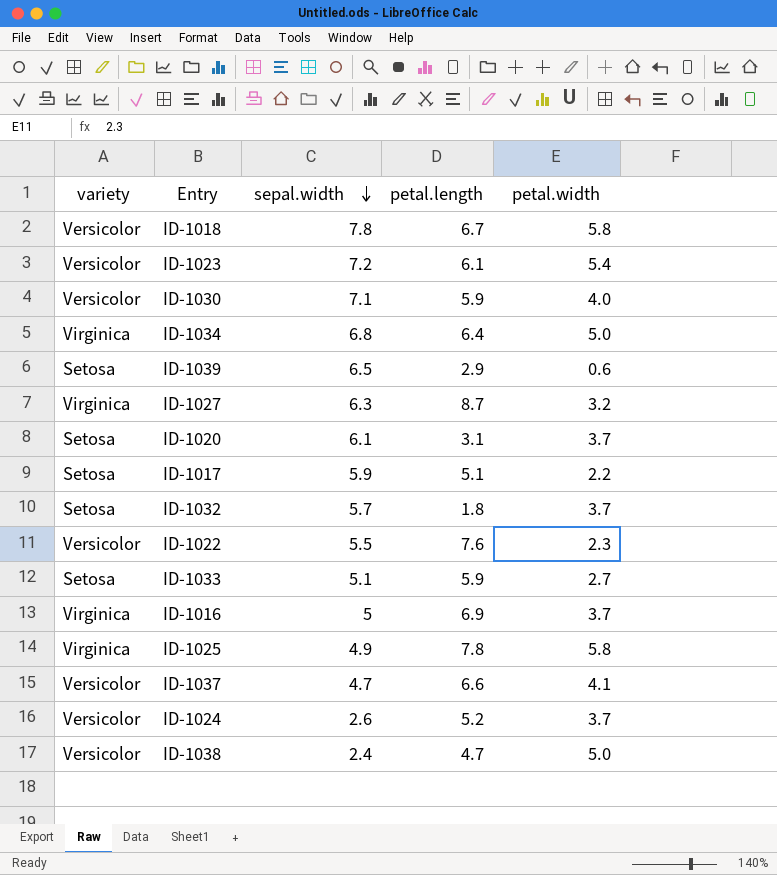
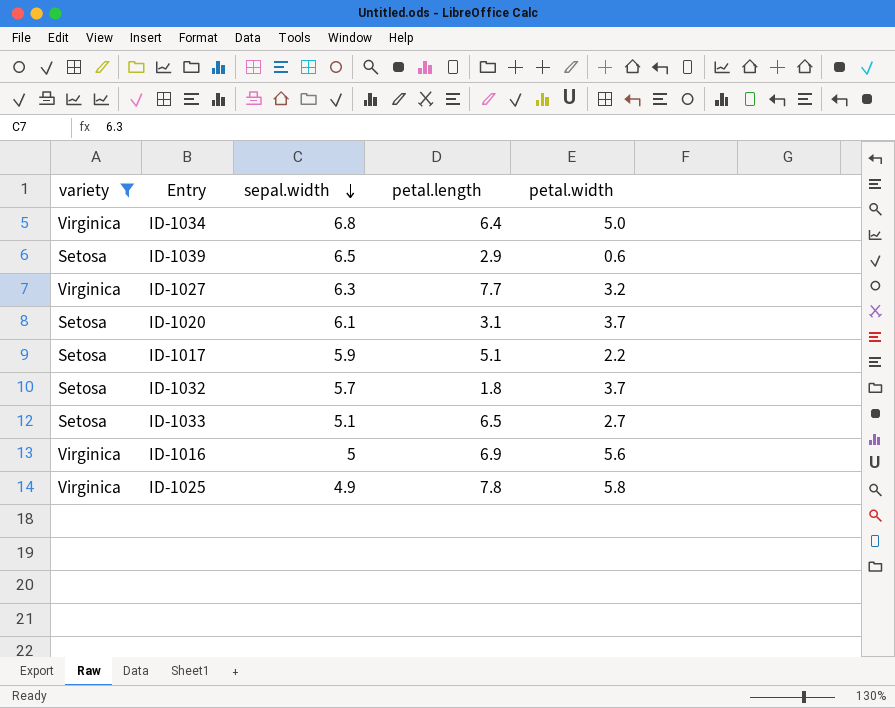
filter: none -> variety != Versicolor
ID-1027 | petal.length: 8.7 -> 7.7
ID-1033 | petal.length: 5.9 -> 6.5
ID-1016 | petal.width: 3.7 -> 5.6

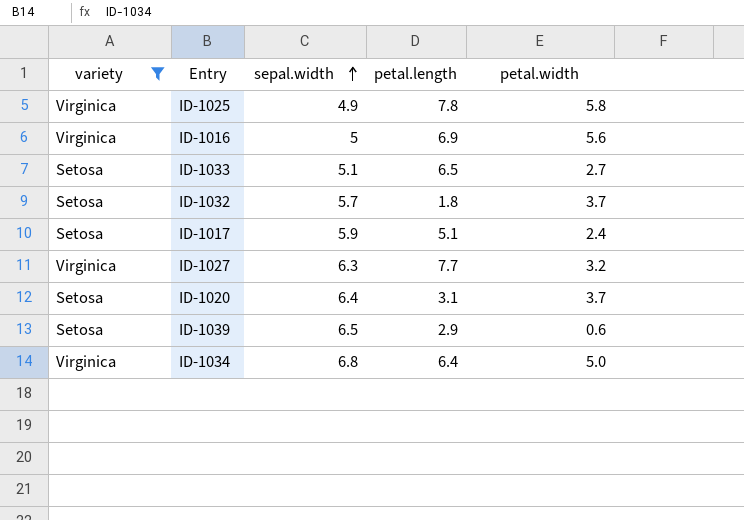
row order: sepal.width descending -> sepal.width ascending
ID-1017 | petal.width: 2.2 -> 2.4
ID-1020 | sepal.width: 6.1 -> 6.4

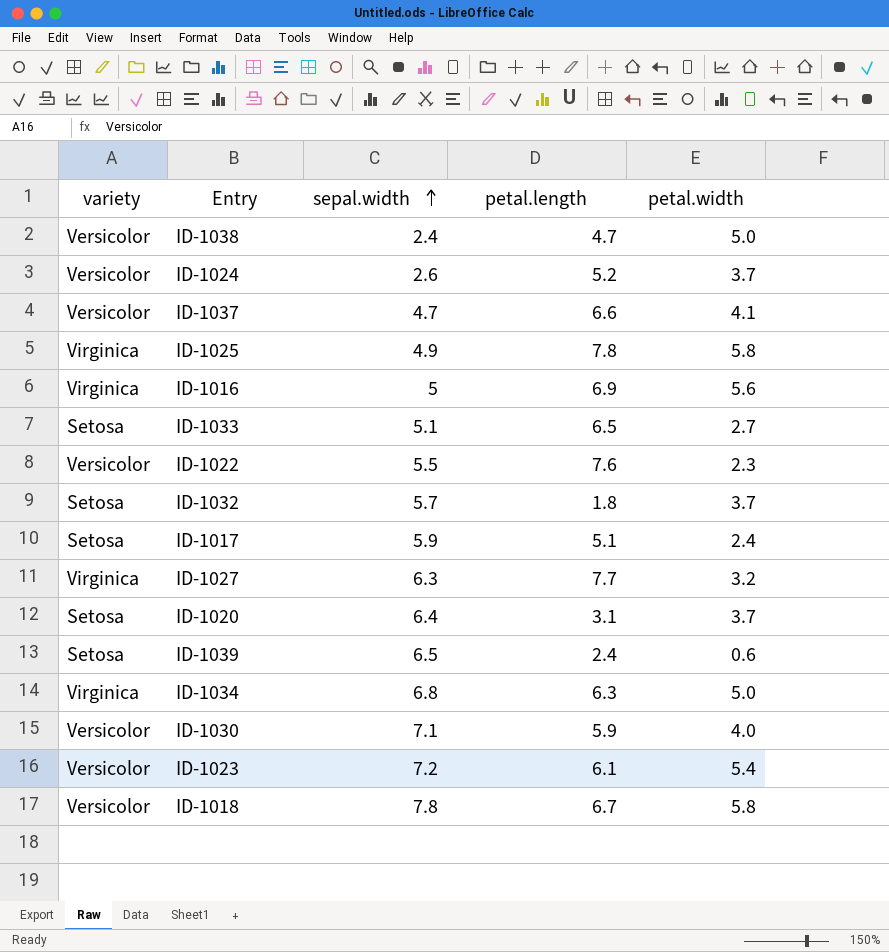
filter: variety != Versicolor -> none
ID-1039 | petal.length: 2.9 -> 2.4
ID-1034 | petal.length: 6.4 -> 6.3

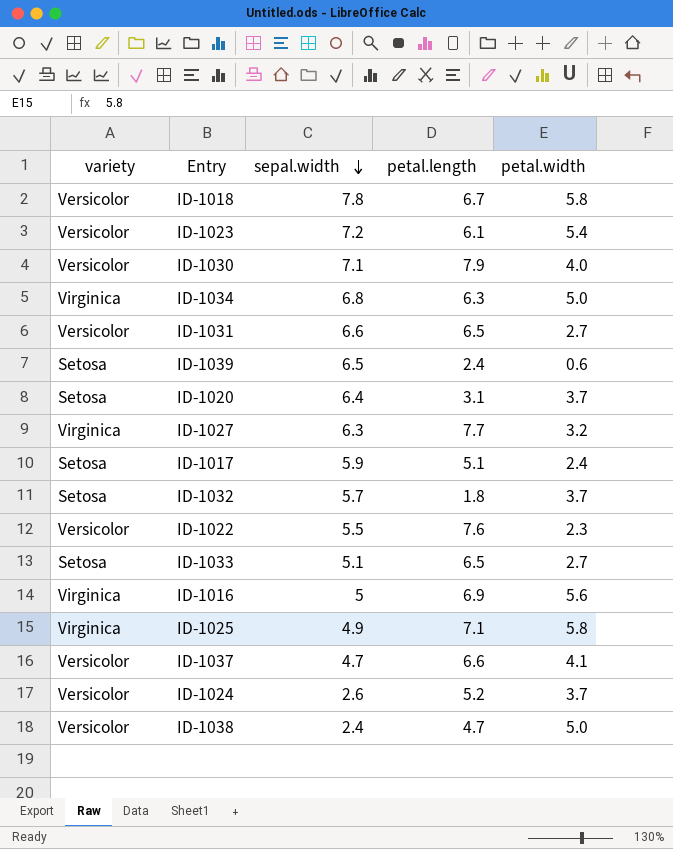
row order: sepal.width ascending -> sepal.width descending
ID-1030 | petal.length: 5.9 -> 7.9
row ID-1031: none -> Versicolor | 6.6 | 6.5 | 2.7
ID-1025 | petal.length: 7.8 -> 7.1

